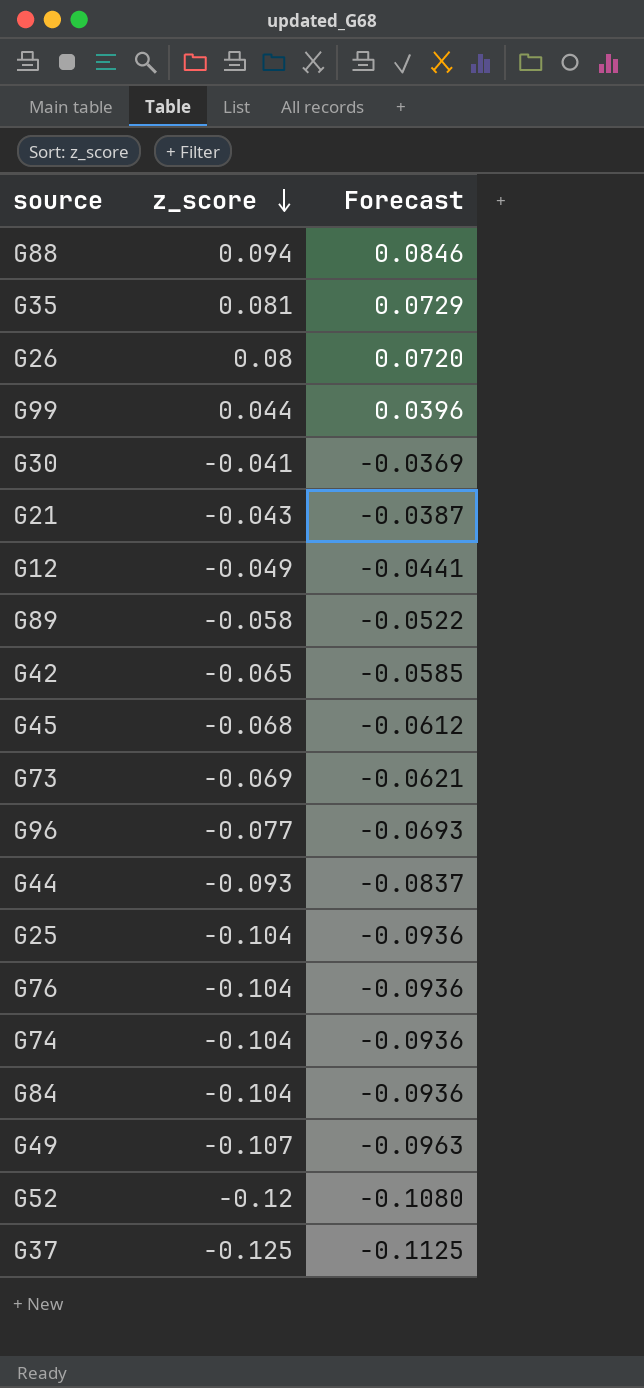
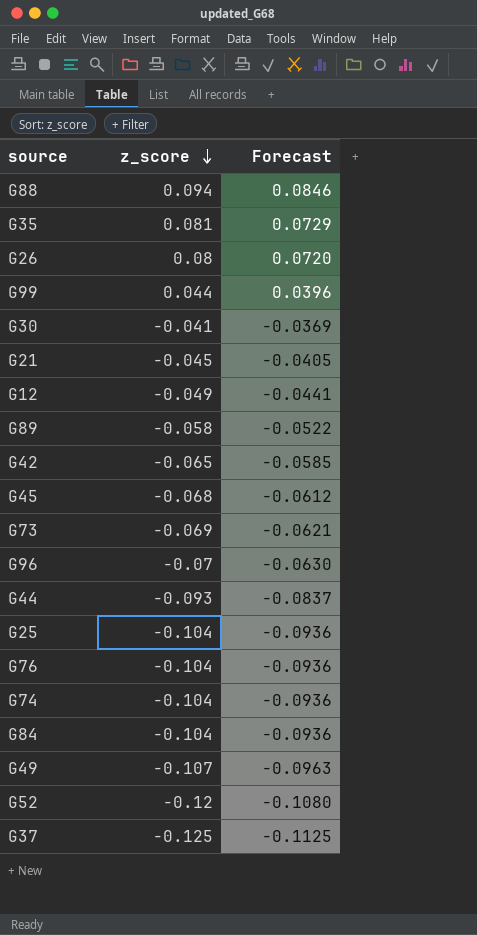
G21 | z_score: -0.043 -> -0.045
G21 | Forecast: -0.0387 -> -0.0405
G96 | z_score: -0.077 -> -0.07
G96 | Forecast: -0.0693 -> -0.0630

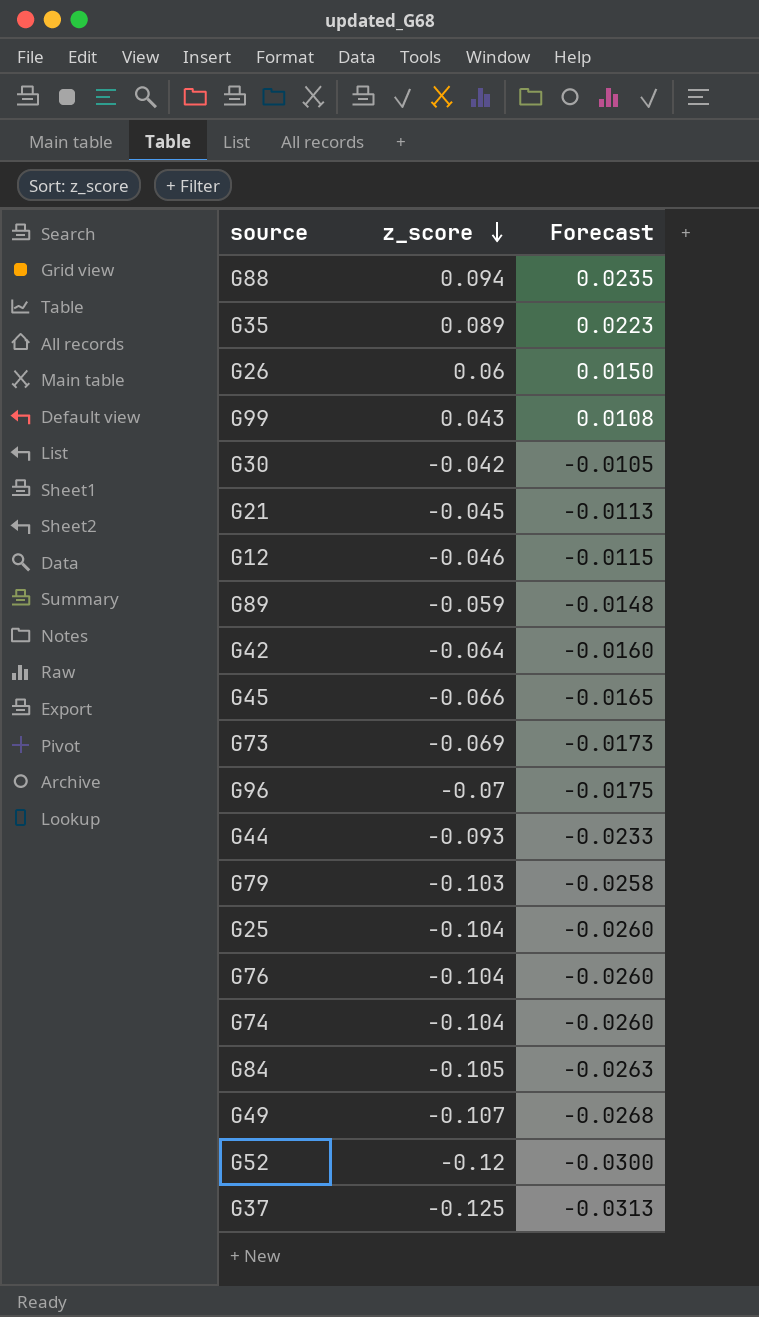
column Forecast | formula: [z_score] * 0.9 -> [z_score] * 0.25
G35 | z_score: 0.081 -> 0.089
G26 | z_score: 0.08 -> 0.06
G99 | z_score: 0.044 -> 0.043
G30 | z_score: -0.041 -> -0.042
G12 | z_score: -0.049 -> -0.046
G89 | z_score: -0.058 -> -0.059
G42 | z_score: -0.065 -> -0.064
G45 | z_score: -0.068 -> -0.066
row G79: none -> -0.103 | -0.0258
G84 | z_score: -0.104 -> -0.105

